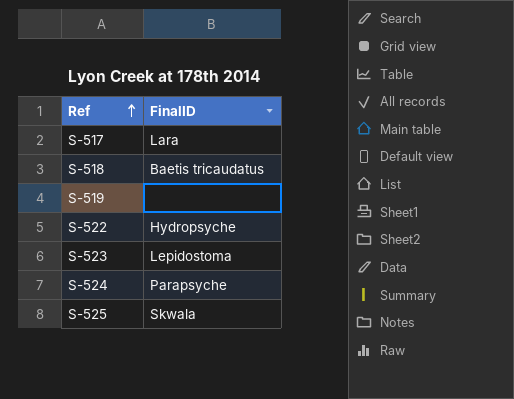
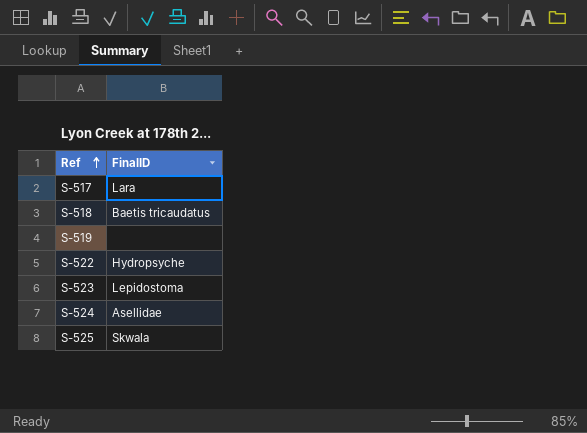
S-524 | FinalID: Parapsyche -> Asellidae

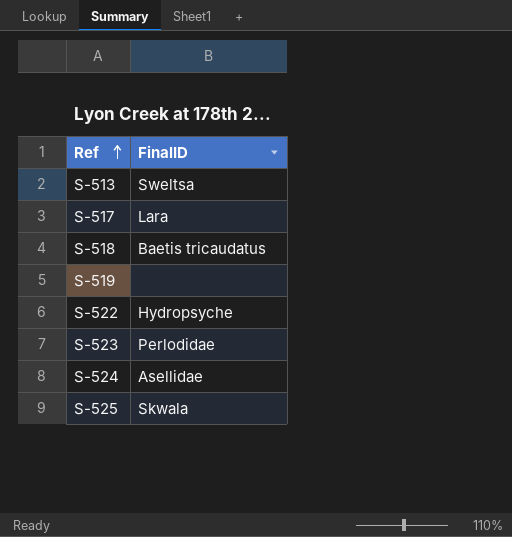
row S-513: none -> Sweltsa
S-523 | FinalID: Lepidostoma -> Perlodidae

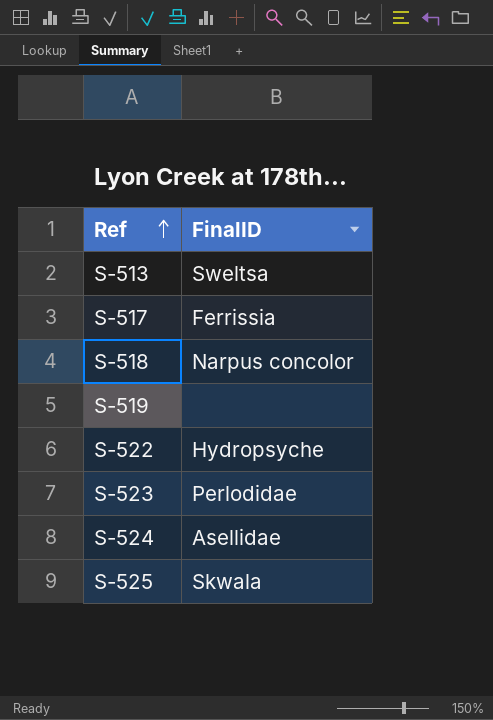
S-517 | FinalID: Lara -> Ferrissia
S-518 | FinalID: Baetis tricaudatus -> Narpus concolor

